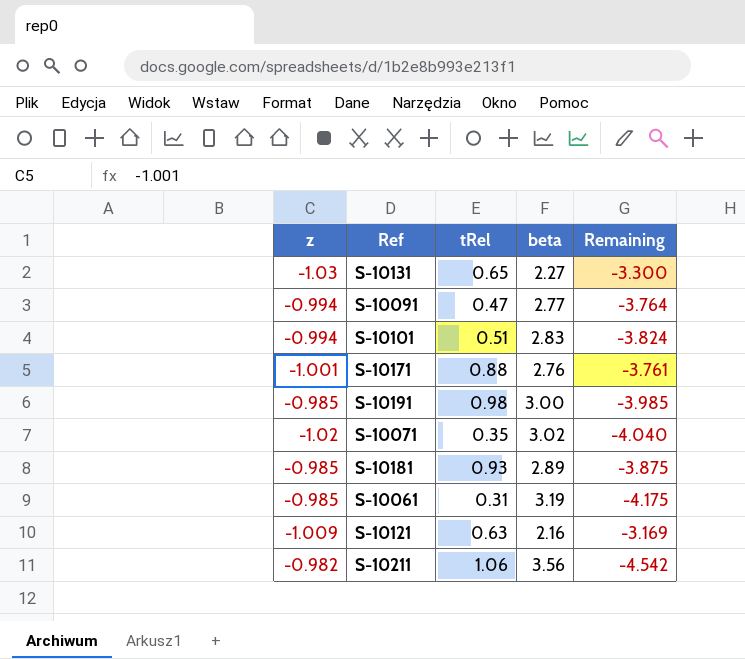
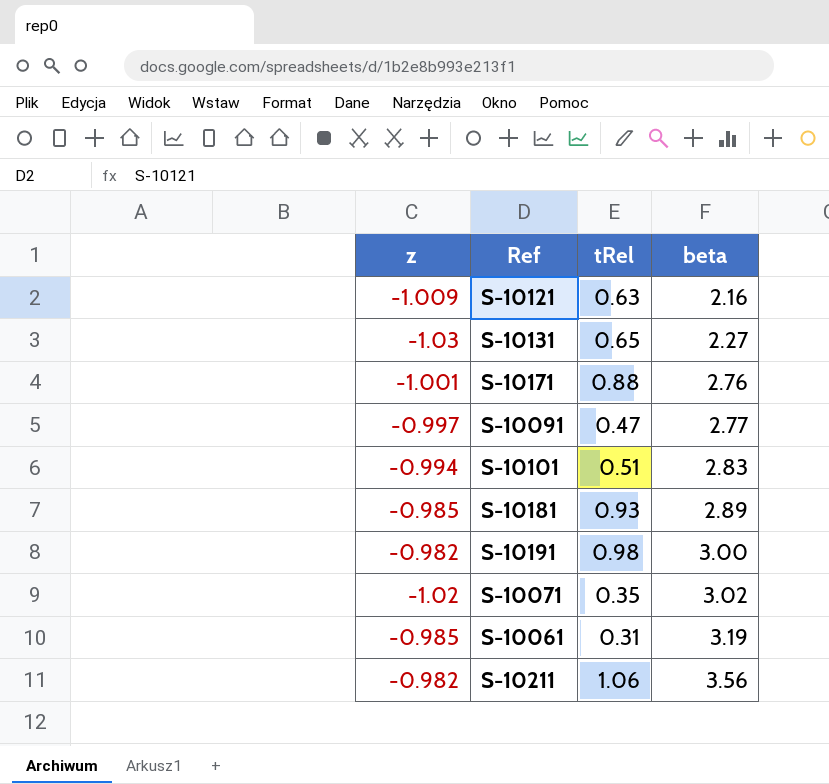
row order: none -> beta ascending
column Remaining | formula: [z] - [beta] -> none
S-10091 | z: -0.994 -> -0.997
S-10191 | z: -0.985 -> -0.982

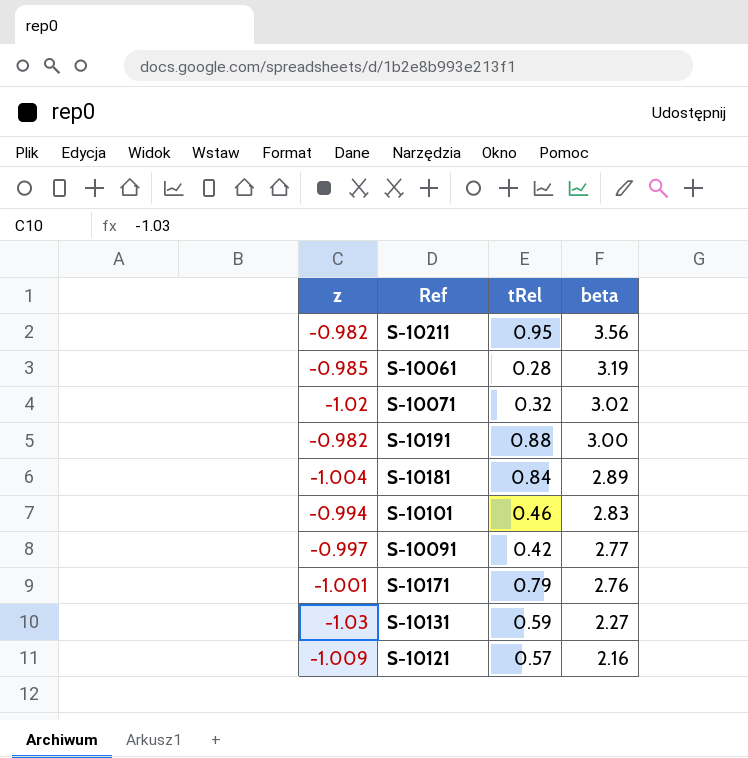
row order: beta ascending -> beta descending
S-10211 | tRel: 1.06 -> 0.95
S-10061 | tRel: 0.31 -> 0.28
S-10071 | tRel: 0.35 -> 0.32
S-10191 | tRel: 0.98 -> 0.88
S-10181 | z: -0.985 -> -1.004
S-10181 | tRel: 0.93 -> 0.84
S-10101 | tRel: 0.51 -> 0.46
S-10091 | tRel: 0.47 -> 0.42
S-10171 | tRel: 0.88 -> 0.79
S-10131 | tRel: 0.65 -> 0.59
S-10121 | tRel: 0.63 -> 0.57

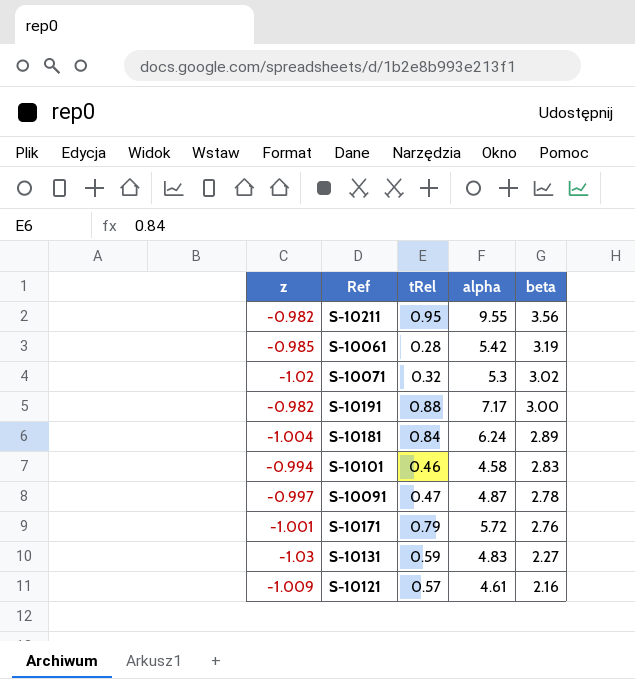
column alpha | position: none -> 4
S-10091 | tRel: 0.42 -> 0.47
S-10091 | beta: 2.77 -> 2.78

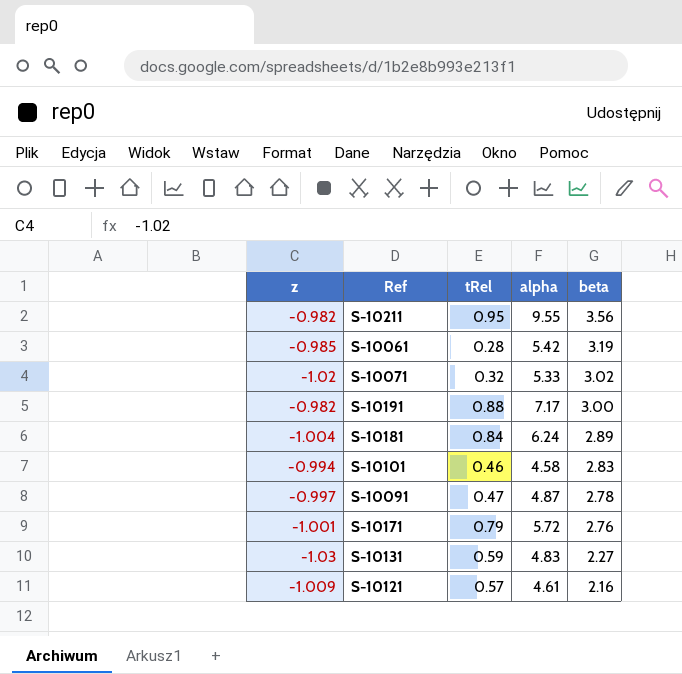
S-10071 | alpha: 5.3 -> 5.33

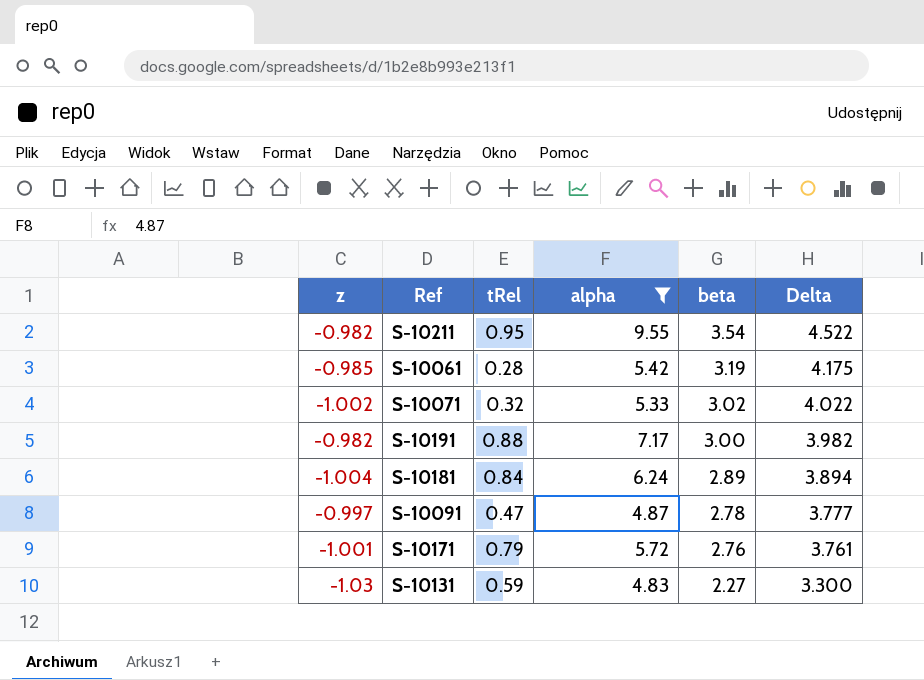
filter: none -> alpha >= 4.83
column Delta | formula: none -> [beta] - [z]
S-10211 | beta: 3.56 -> 3.54
S-10071 | z: -1.02 -> -1.002

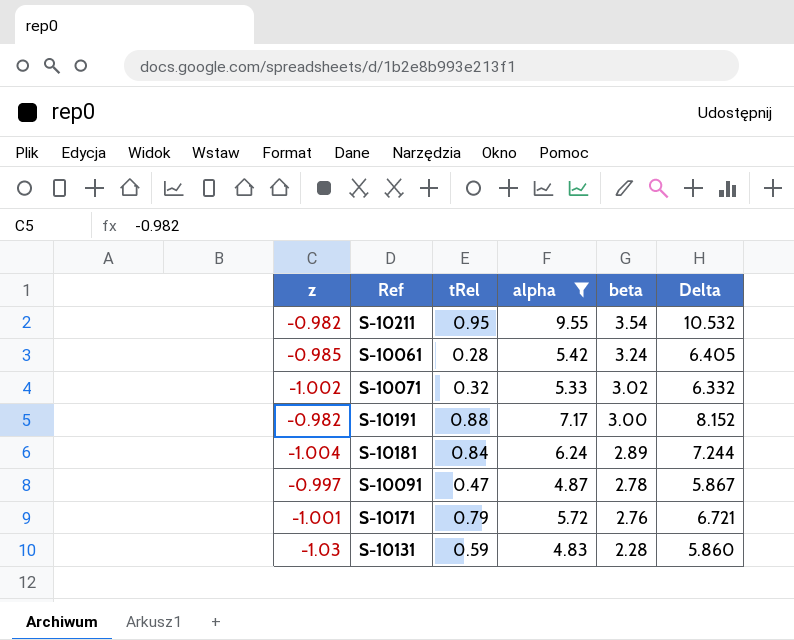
column Delta | formula: [beta] - [z] -> [alpha] - [z]
S-10061 | beta: 3.19 -> 3.24
S-10131 | beta: 2.27 -> 2.28

